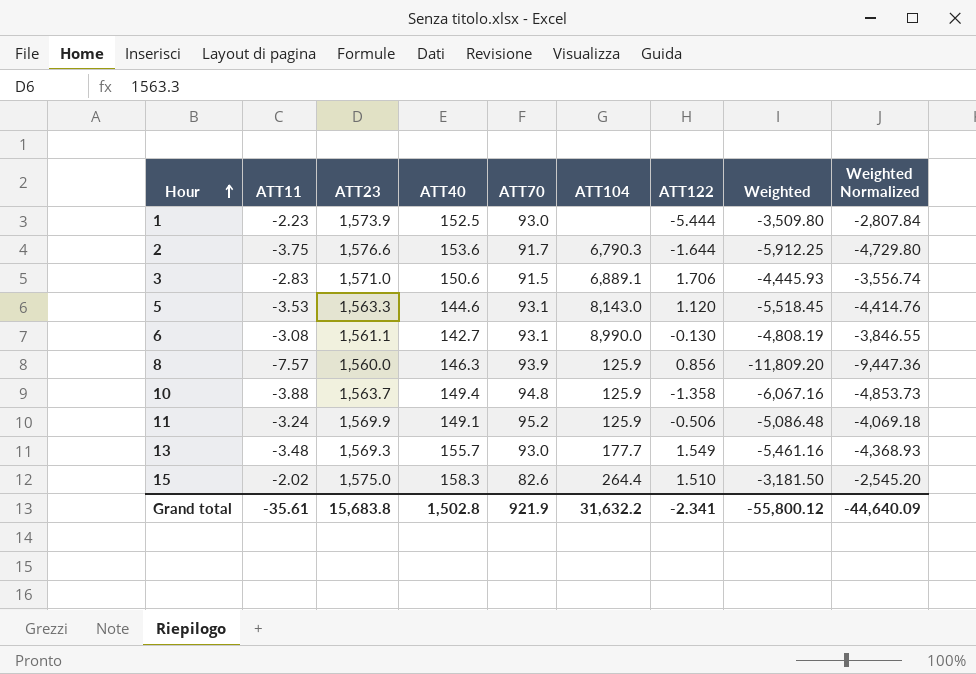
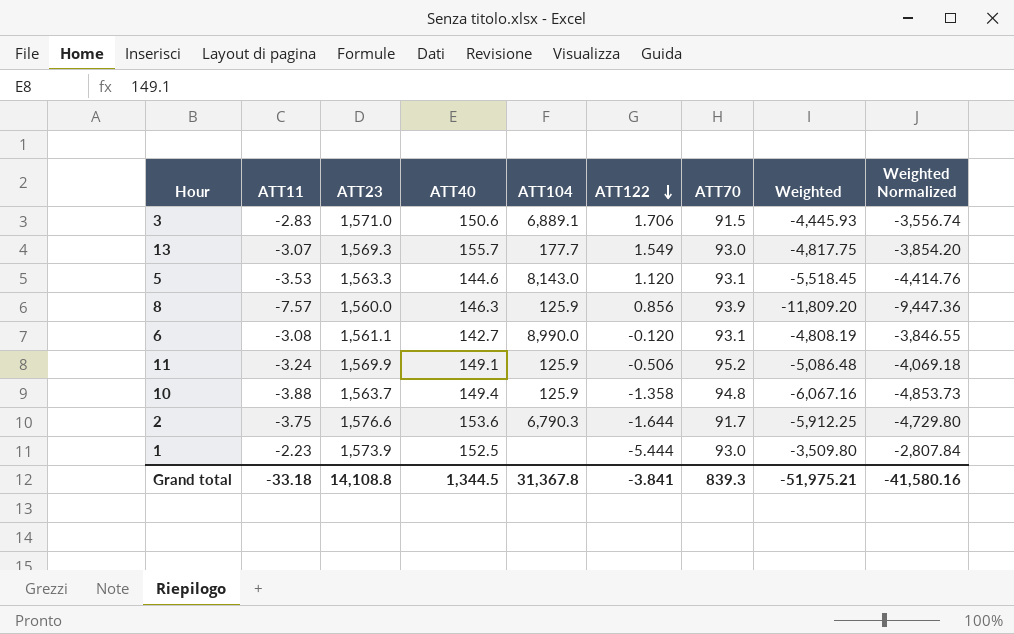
row order: Hour ascending -> ATT122 descending
column ATT70 | position: 5 -> 7
row 15: -2.02 | 1,575.0 | 158.3 | 82.6 | 264.4 | 1.510 | -3,181.50 | -2,545.20 -> none
13 | ATT11: -3.48 -> -3.07
13 | Weighted: -5,461.16 -> -4,817.75
13 | Weighted Normalized: -4,368.93 -> -3,854.20
6 | ATT122: -0.130 -> -0.120
Grand total | ATT11: -35.61 -> -33.18
Grand total | ATT23: 15,683.8 -> 14,108.8
Grand total | ATT40: 1,502.8 -> 1,344.5
Grand total | ATT104: 31,632.2 -> 31,367.8
Grand total | ATT122: -2.341 -> -3.841
Grand total | ATT70: 921.9 -> 839.3
Grand total | Weighted: -55,800.12 -> -51,975.21
Grand total | Weighted Normalized: -44,640.09 -> -41,580.16

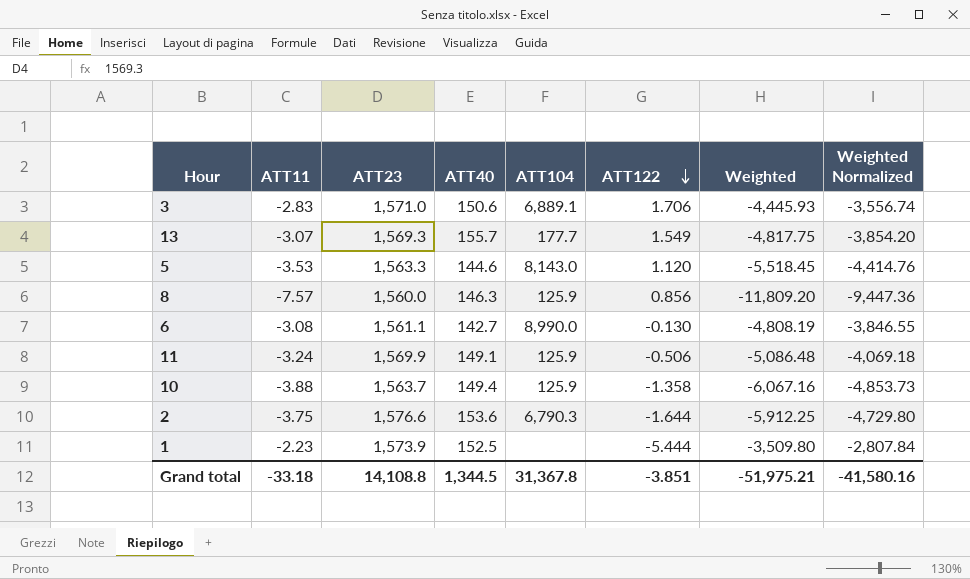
column ATT70 | position: 7 -> none
6 | ATT122: -0.120 -> -0.130
Grand total | ATT122: -3.841 -> -3.851

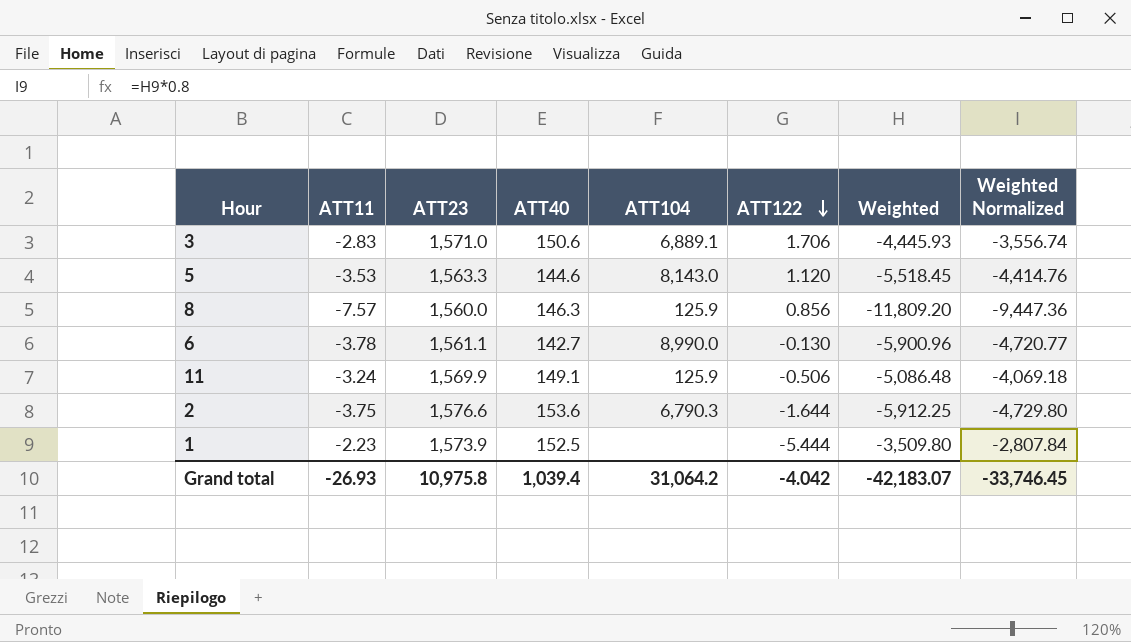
row 13: -3.07 | 1,569.3 | 155.7 | 177.7 | 1.549 | -4,817.75 | -3,854.20 -> none
row 10: -3.88 | 1,563.7 | 149.4 | 125.9 | -1.358 | -6,067.16 | -4,853.73 -> none
6 | ATT11: -3.08 -> -3.78
6 | Weighted: -4,808.19 -> -5,900.96
6 | Weighted Normalized: -3,846.55 -> -4,720.77
Grand total | ATT11: -33.18 -> -26.93
Grand total | ATT23: 14,108.8 -> 10,975.8
Grand total | ATT40: 1,344.5 -> 1,039.4
Grand total | ATT104: 31,367.8 -> 31,064.2
Grand total | ATT122: -3.851 -> -4.042
Grand total | Weighted: -51,975.21 -> -42,183.07
Grand total | Weighted Normalized: -41,580.16 -> -33,746.45

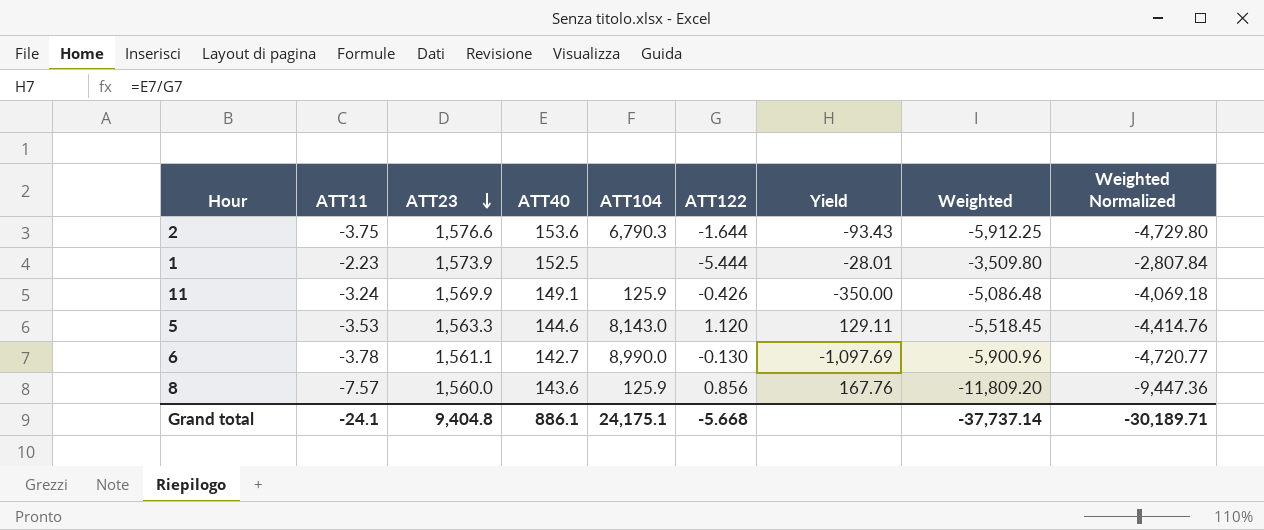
row order: ATT122 descending -> ATT23 descending
column Yield | formula: none -> [ATT40] / [ATT122]
row 3: -2.83 | 1,571.0 | 150.6 | 6,889.1 | 1.706 | -4,445.93 | -3,556.74 -> none
11 | ATT122: -0.506 -> -0.426
8 | ATT40: 146.3 -> 143.6
Grand total | ATT11: -26.93 -> -24.1
Grand total | ATT23: 10,975.8 -> 9,404.8
Grand total | ATT40: 1,039.4 -> 886.1
Grand total | ATT104: 31,064.2 -> 24,175.1
Grand total | ATT122: -4.042 -> -5.668
Grand total | Weighted: -42,183.07 -> -37,737.14
Grand total | Weighted Normalized: -33,746.45 -> -30,189.71

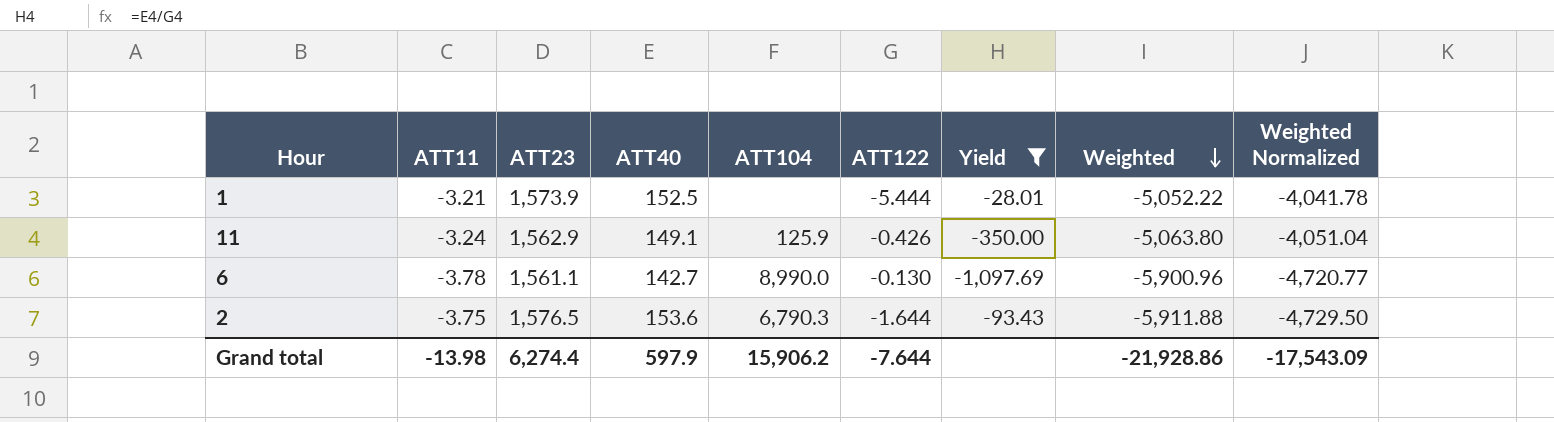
filter: none -> Yield <= -28.01
row order: ATT23 descending -> Weighted descending
1 | ATT11: -2.23 -> -3.21
1 | Weighted: -3,509.80 -> -5,052.22
1 | Weighted Normalized: -2,807.84 -> -4,041.78
11 | ATT23: 1,569.9 -> 1,562.9
11 | Weighted: -5,086.48 -> -5,063.80
11 | Weighted Normalized: -4,069.18 -> -4,051.04
2 | ATT23: 1,576.6 -> 1,576.5
2 | Weighted: -5,912.25 -> -5,911.88
2 | Weighted Normalized: -4,729.80 -> -4,729.50
Grand total | ATT11: -24.1 -> -13.98
Grand total | ATT23: 9,404.8 -> 6,274.4
Grand total | ATT40: 886.1 -> 597.9
Grand total | ATT104: 24,175.1 -> 15,906.2
Grand total | ATT122: -5.668 -> -7.644
Grand total | Weighted: -37,737.14 -> -21,928.86
Grand total | Weighted Normalized: -30,189.71 -> -17,543.09

